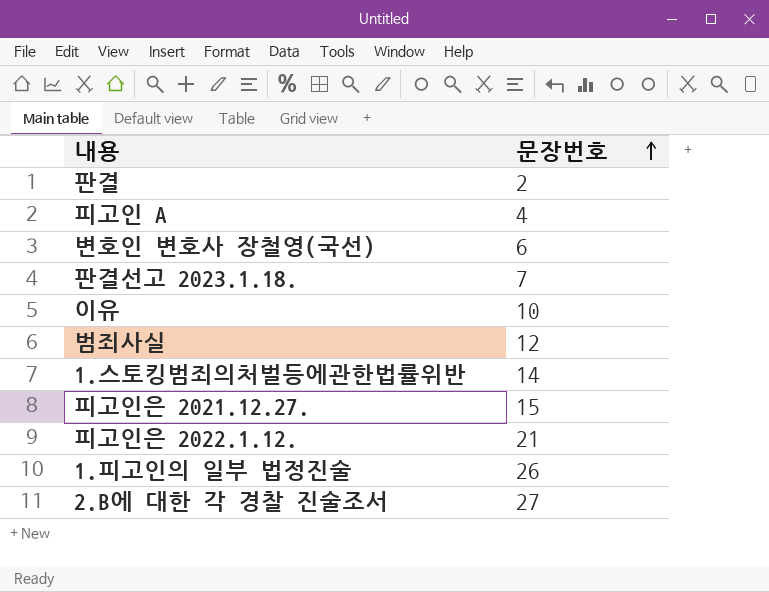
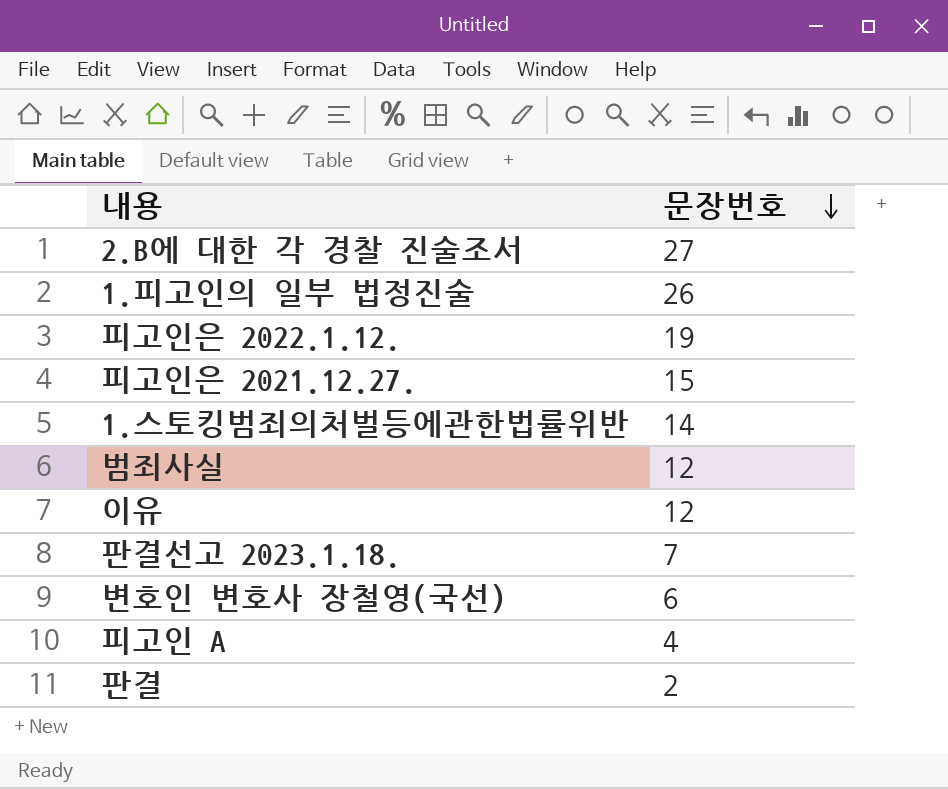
row order: 문장번호 ascending -> 문장번호 descending
피고인은 2022.1.12. | 문장번호: 21 -> 19
이유 | 문장번호: 10 -> 12

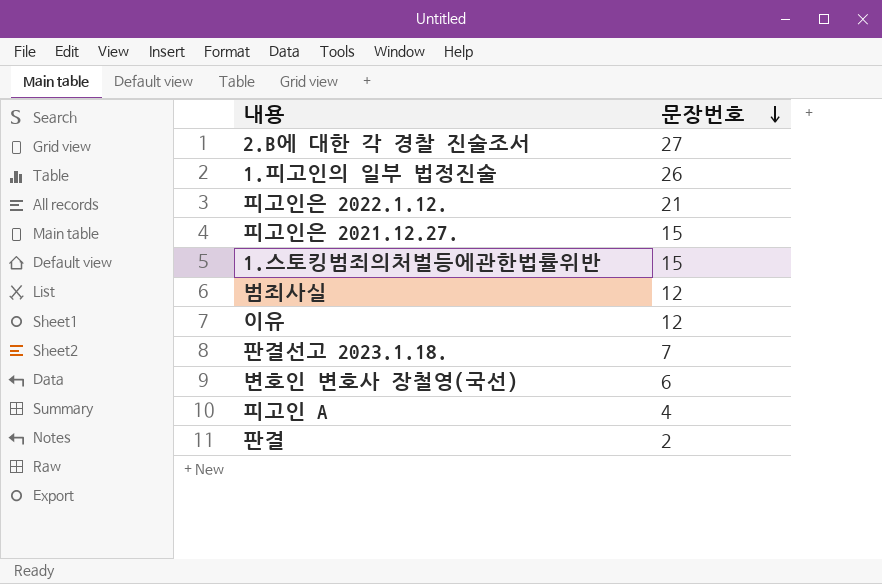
피고인은 2022.1.12. | 문장번호: 19 -> 21
1.스토킹범죄의처벌등에관한법률위반 | 문장번호: 14 -> 15

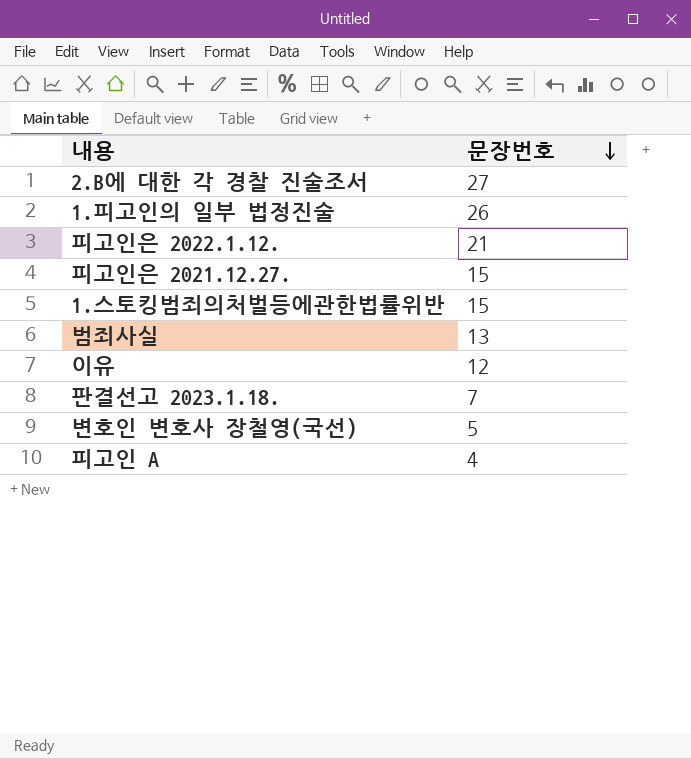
row 판결: 2 -> none
범죄사실 | 문장번호: 12 -> 13
변호인 변호사 장철영(국선) | 문장번호: 6 -> 5

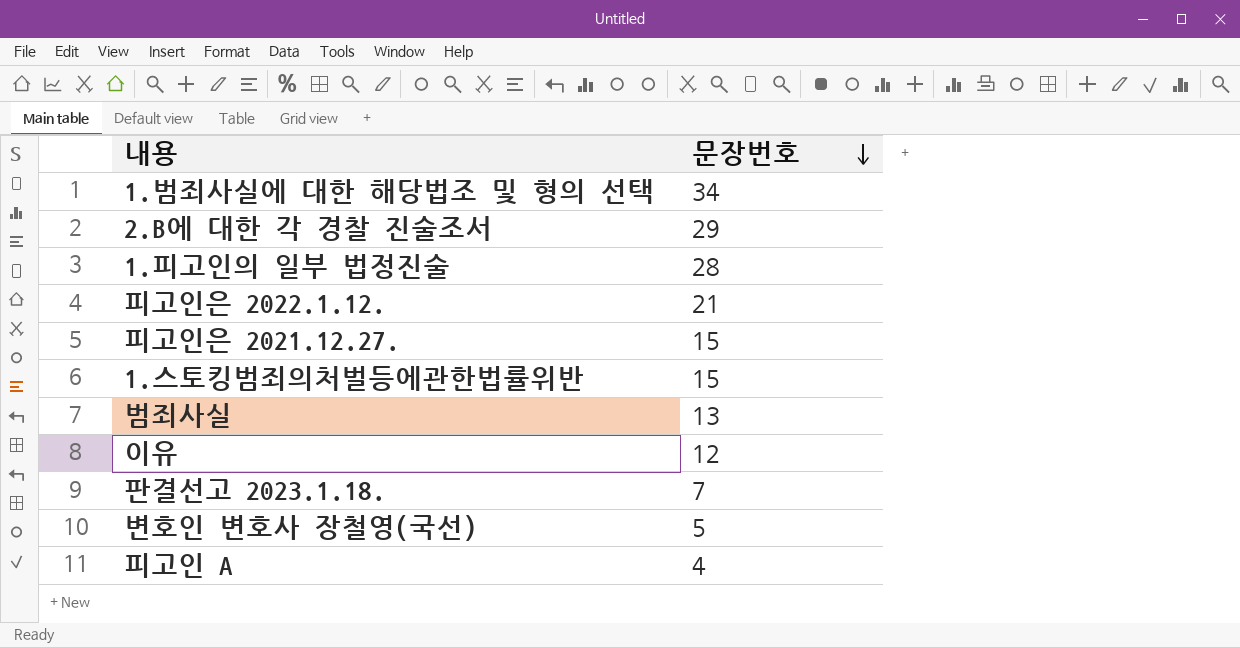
row 1.범죄사실에 대한 해당법조 및 형의 선택: none -> 34
2.B에 대한 각 경찰 진술조서 | 문장번호: 27 -> 29
1.피고인의 일부 법정진술 | 문장번호: 26 -> 28

